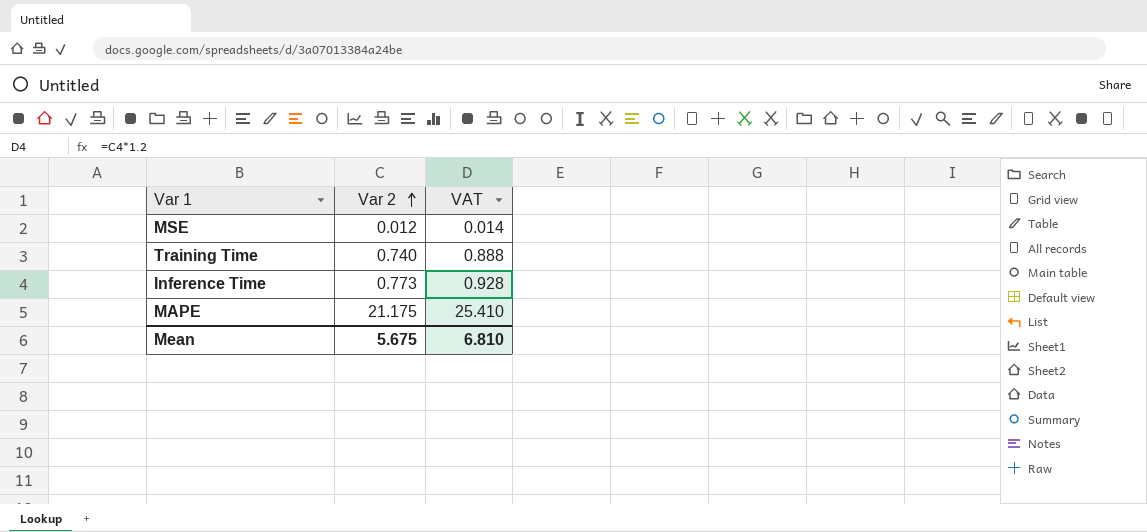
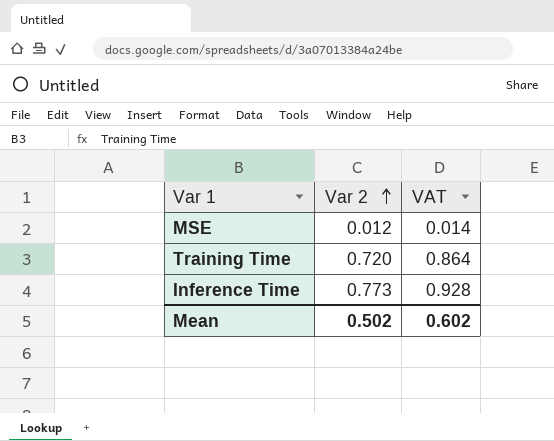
row MAPE: 21.175 | 25.410 -> none
Training Time | Var 2: 0.740 -> 0.720
Training Time | VAT: 0.888 -> 0.864
Mean | Var 2: 5.675 -> 0.502
Mean | VAT: 6.810 -> 0.602

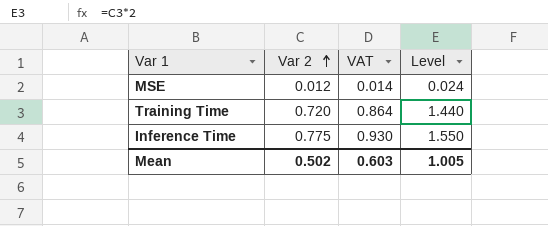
column Level | formula: none -> [Var 2] * 2
Inference Time | Var 2: 0.773 -> 0.775
Inference Time | VAT: 0.928 -> 0.930
Mean | VAT: 0.602 -> 0.603

